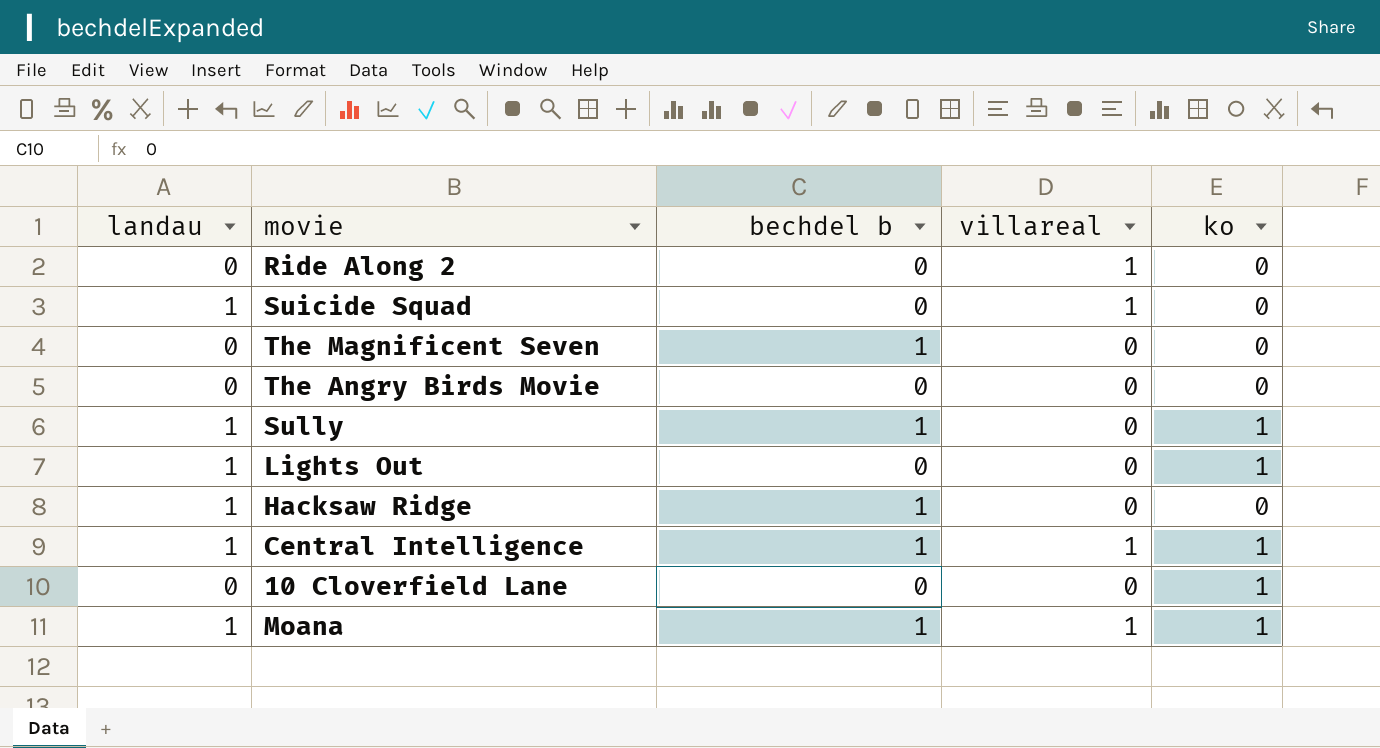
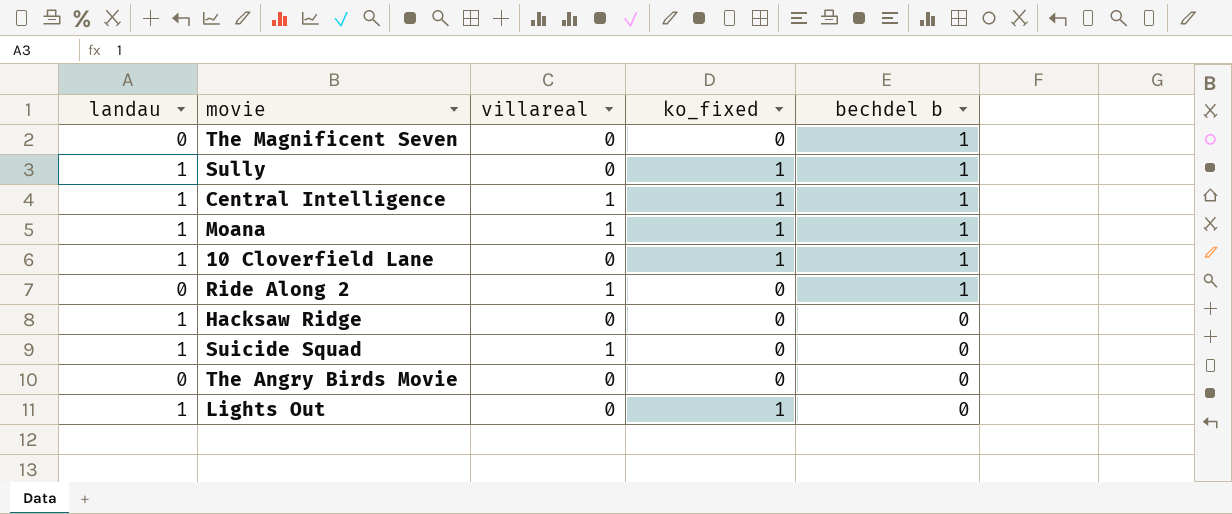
row order: none -> bechdel b descending
column name: ko -> ko_fixed
column bechdel b | position: 3 -> 5
10 Cloverfield Lane | landau: 0 -> 1
10 Cloverfield Lane | bechdel b: 0 -> 1
Ride Along 2 | bechdel b: 0 -> 1
Hacksaw Ridge | bechdel b: 1 -> 0

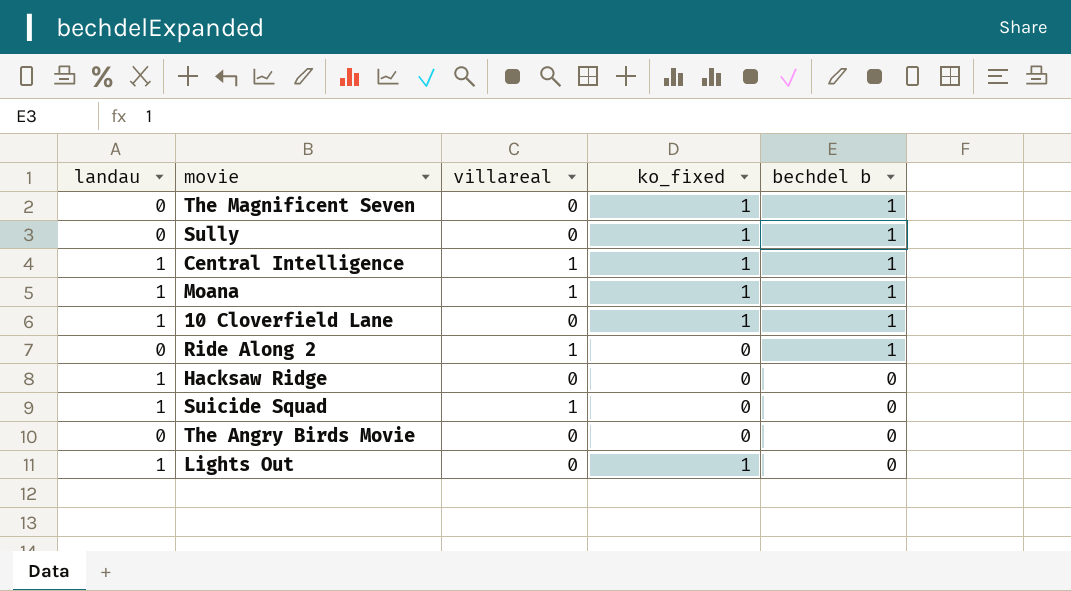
The Magnificent Seven | ko_fixed: 0 -> 1
Sully | landau: 1 -> 0

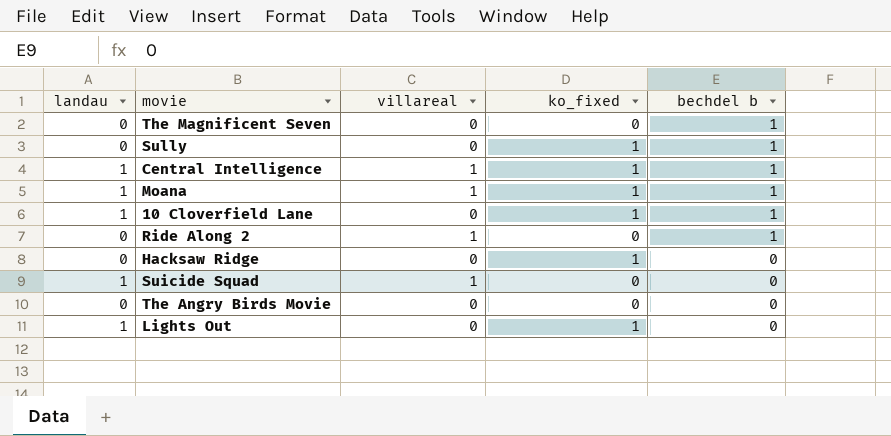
The Magnificent Seven | ko_fixed: 1 -> 0
Hacksaw Ridge | landau: 1 -> 0
Hacksaw Ridge | ko_fixed: 0 -> 1

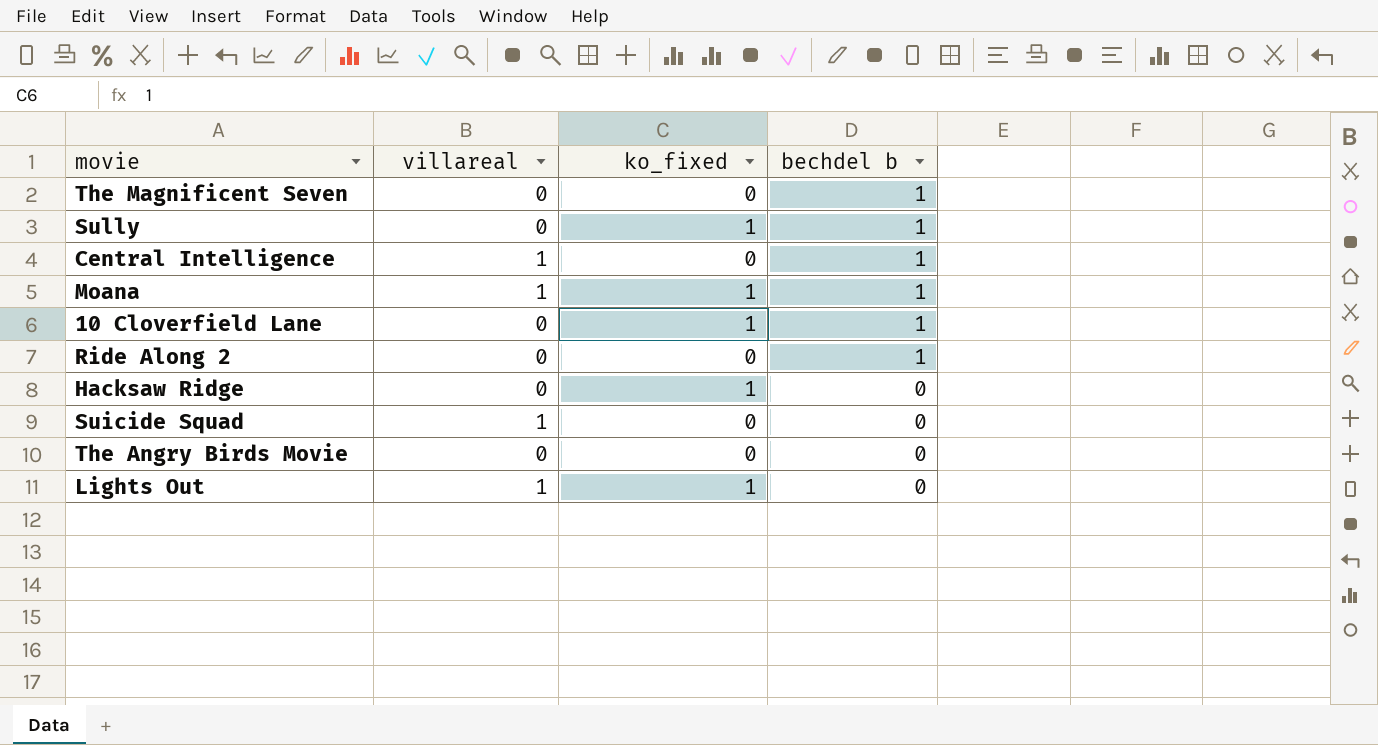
column landau | position: 1 -> none
Central Intelligence | ko_fixed: 1 -> 0
Ride Along 2 | villareal: 1 -> 0
Lights Out | villareal: 0 -> 1

